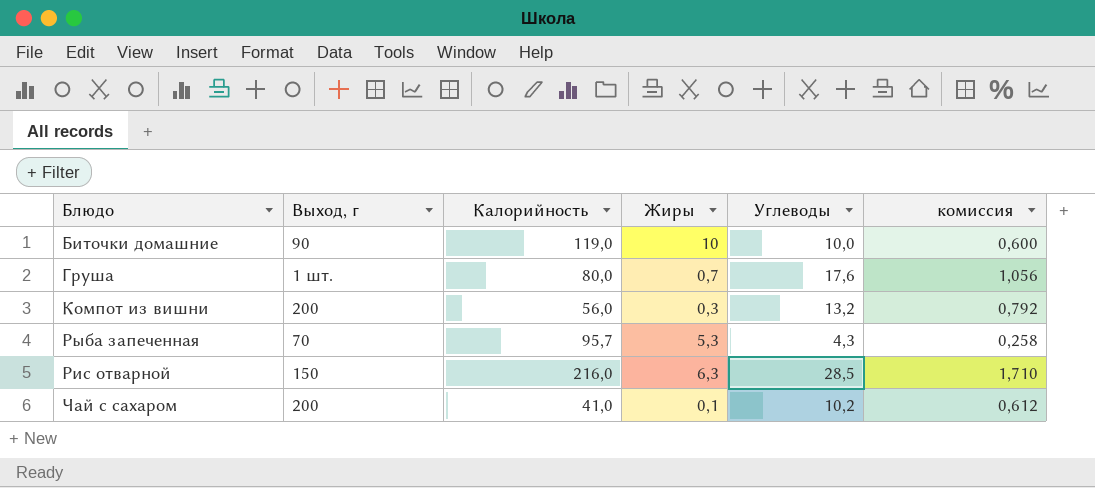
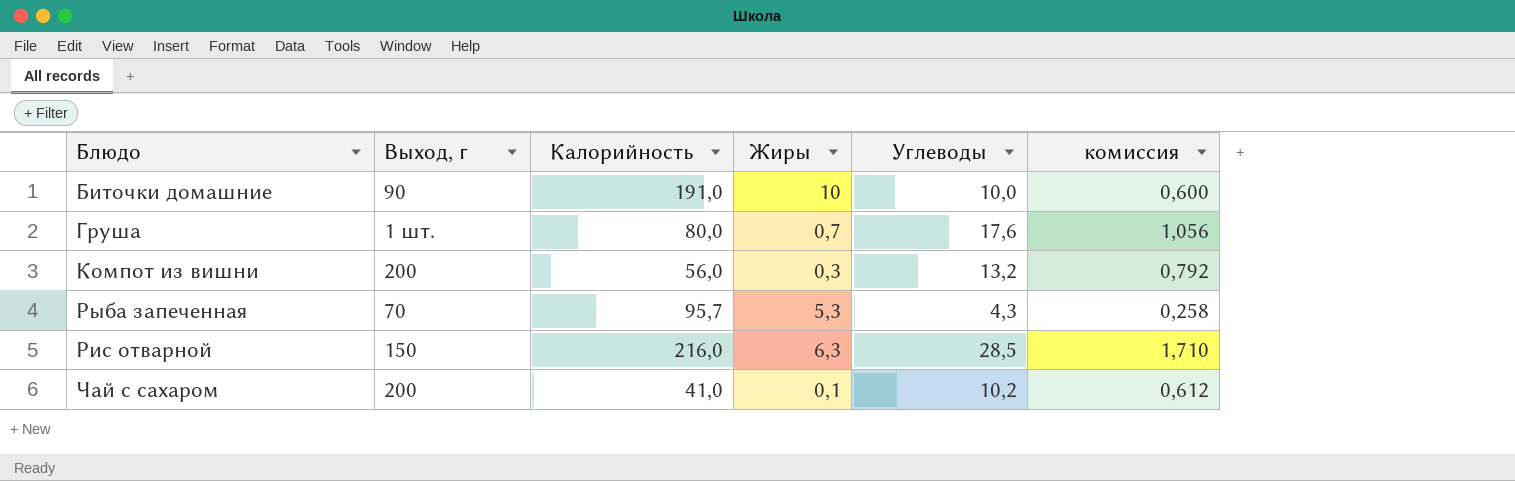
Биточки домашние | Калорийность: 119,0 -> 191,0

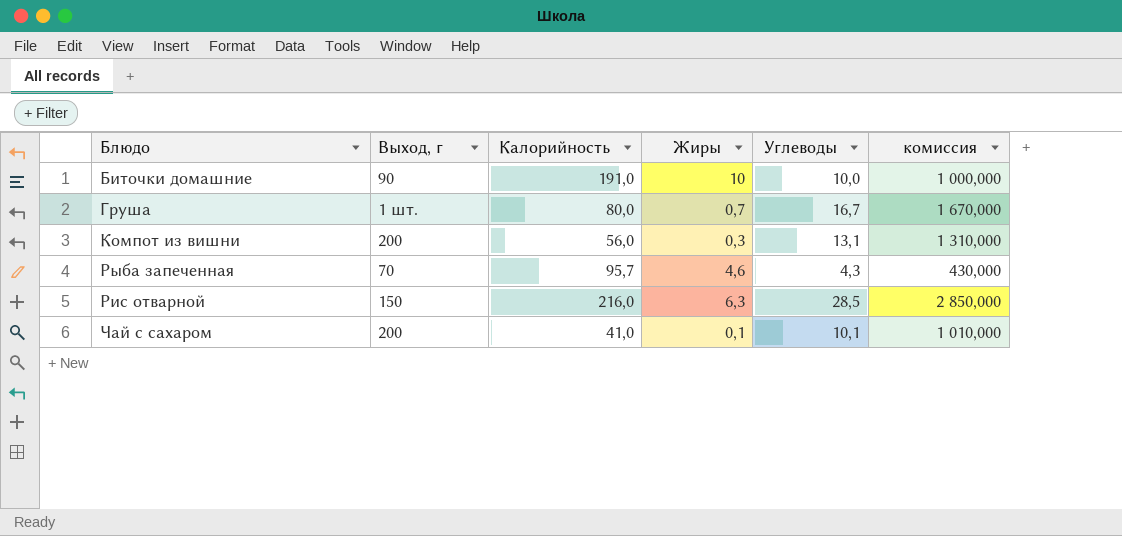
column комиссия | formula: [Углеводы] * 0,06 -> [Углеводы] * 100
Груша | Углеводы: 17,6 -> 16,7
Компот из вишни | Углеводы: 13,2 -> 13,1
Рыба запеченная | Жиры: 5,3 -> 4,6
Чай с сахаром | Углеводы: 10,2 -> 10,1

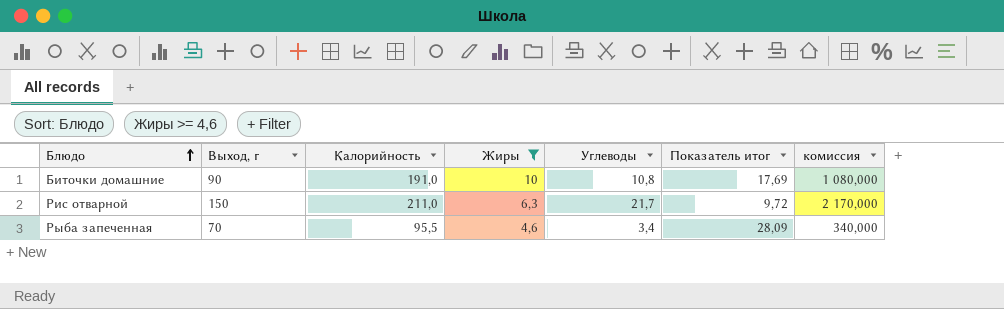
filter: none -> Жиры >= 4,6
row order: none -> Блюдо ascending
column Показатель итог | formula: none -> [Калорийность] / [Углеводы]
Биточки домашние | Углеводы: 10,0 -> 10,8
Биточки домашние | комиссия: 1 000,000 -> 1 080,000
Рис отварной | Калорийность: 216,0 -> 211,0
Рис отварной | Углеводы: 28,5 -> 21,7
Рис отварной | комиссия: 2 850,000 -> 2 170,000
Рыба запеченная | Калорийность: 95,7 -> 95,5
Рыба запеченная | Углеводы: 4,3 -> 3,4
Рыба запеченная | комиссия: 430,000 -> 340,000

